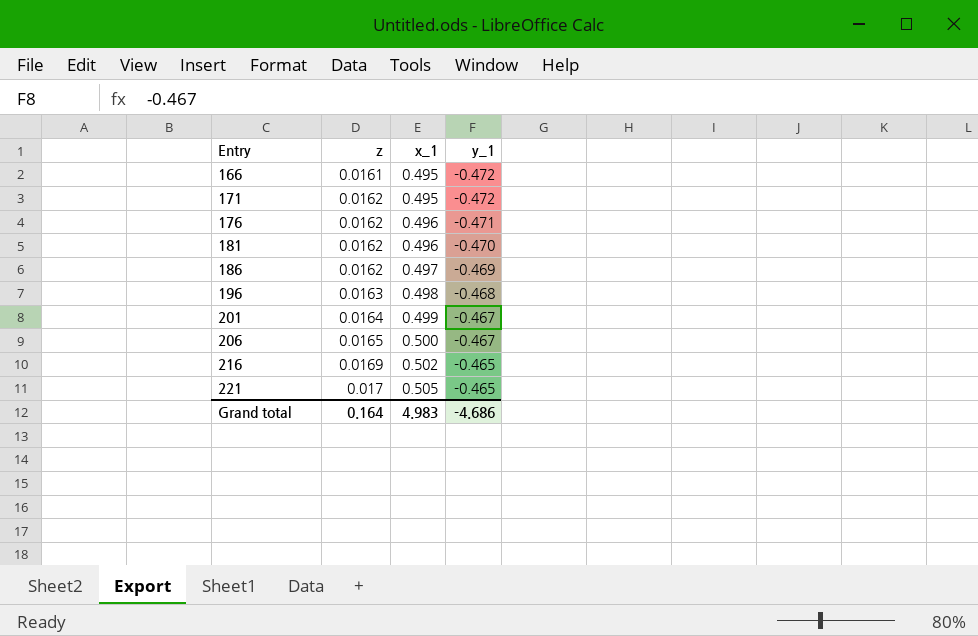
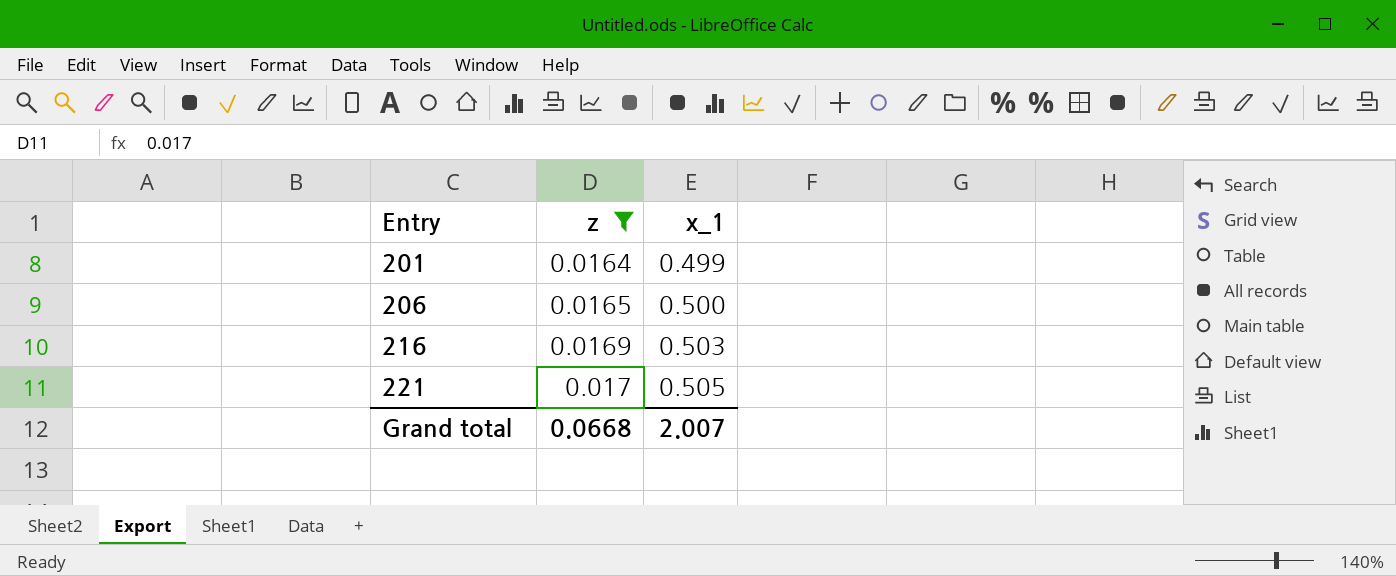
filter: none -> z >= 0.0164
column y_1 | position: 4 -> none
216 | x_1: 0.502 -> 0.503
Grand total | z: 0.164 -> 0.0668
Grand total | x_1: 4.983 -> 2.007

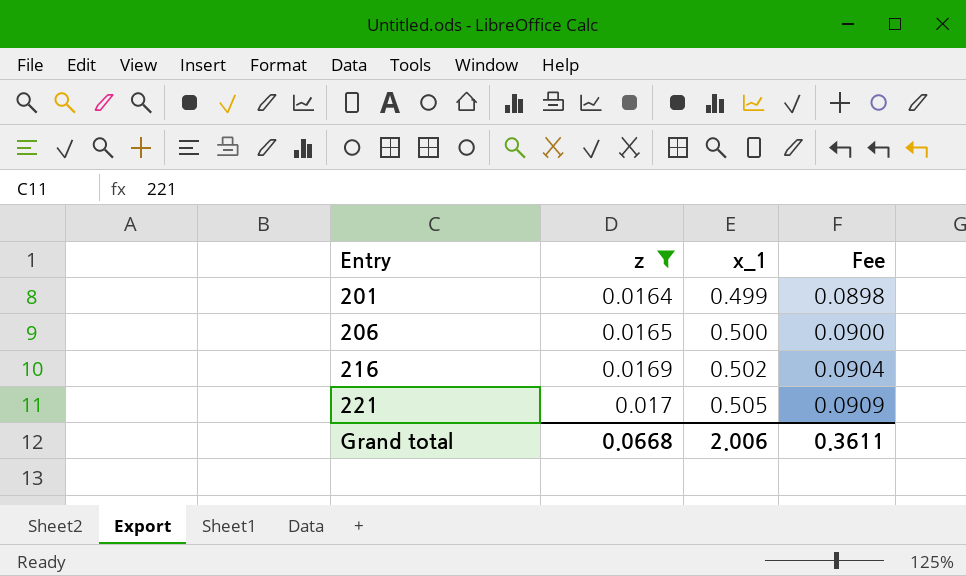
column Fee | formula: none -> [x_1] * 0.18
216 | x_1: 0.503 -> 0.502
Grand total | x_1: 2.007 -> 2.006

